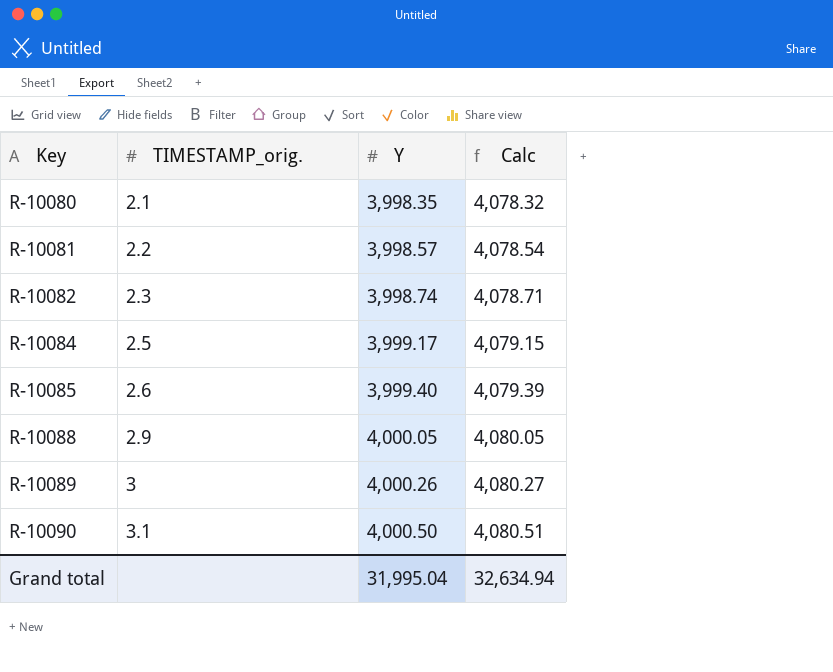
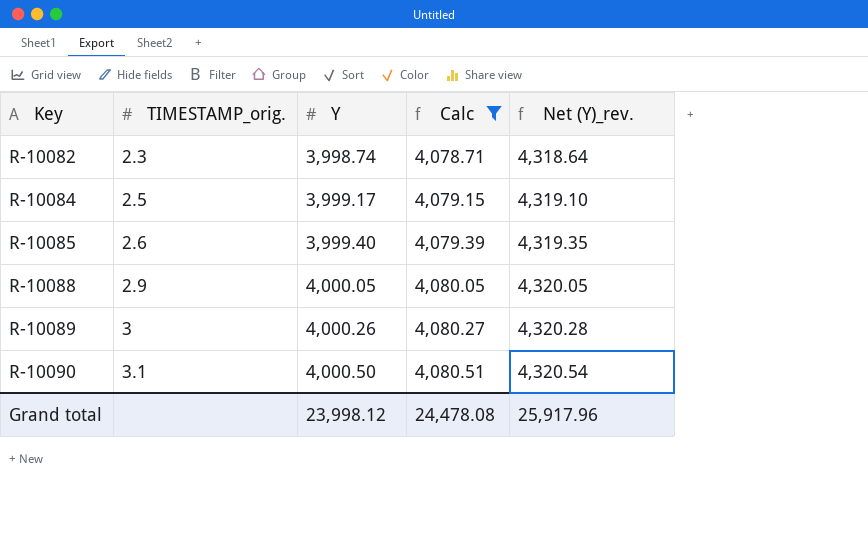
filter: none -> Calc >= 4,078.71
column Net (Y)_rev. | formula: none -> [Y] * 1.08
Grand total | Y: 31,995.04 -> 23,998.12
Grand total | Calc: 32,634.94 -> 24,478.08

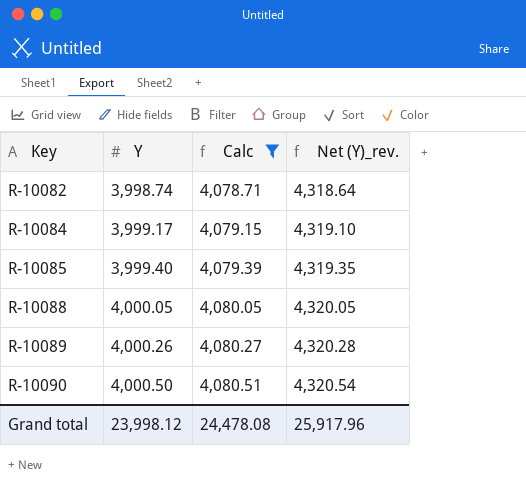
column TIMESTAMP_orig. | position: 2 -> none

